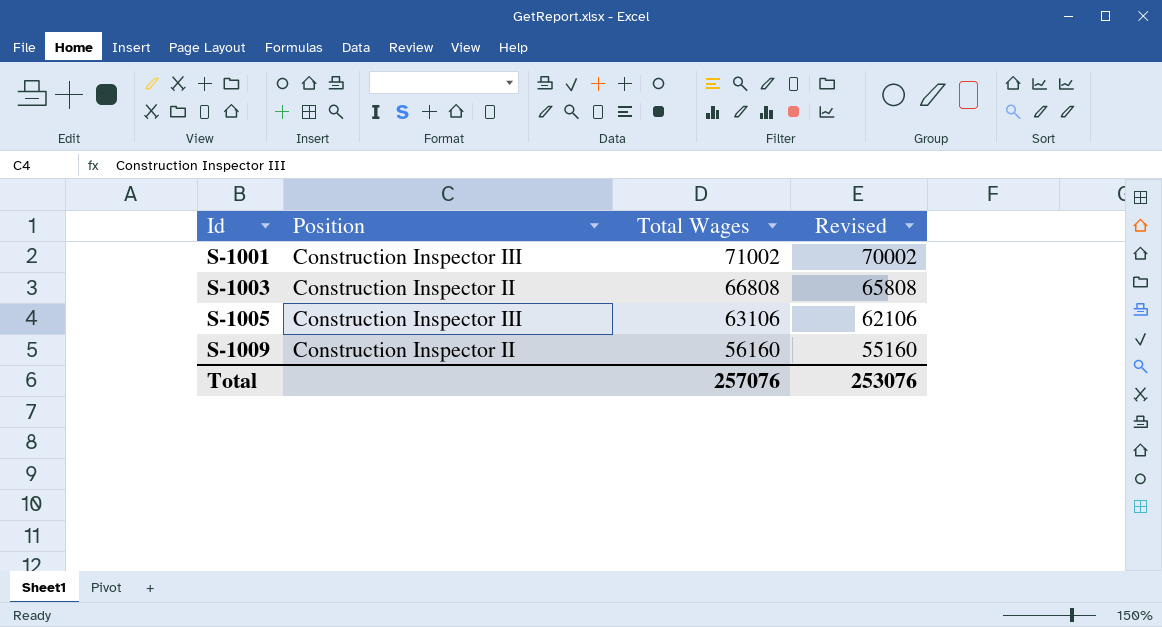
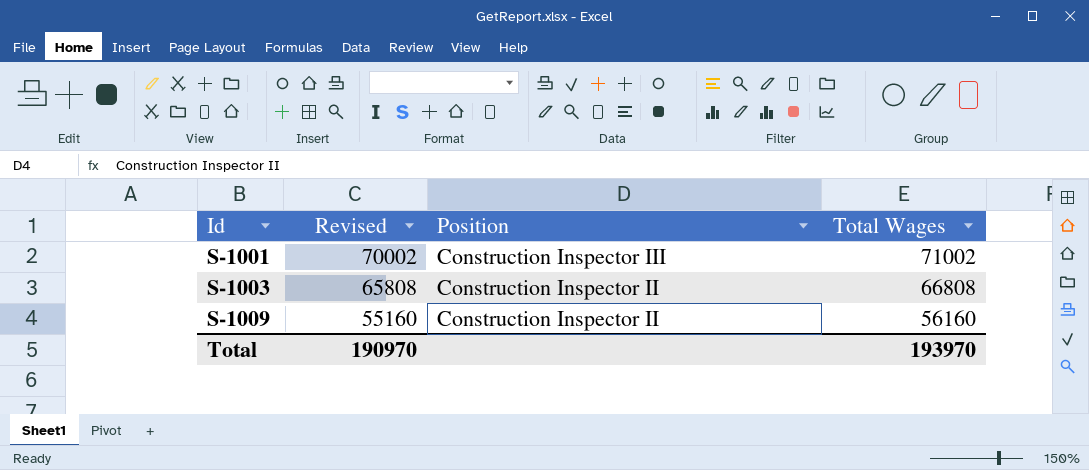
column Revised | position: 4 -> 2
row S-1005: Construction Inspector III | 63106 | 62106 -> none
Total | Revised: 253076 -> 190970
Total | Total Wages: 257076 -> 193970

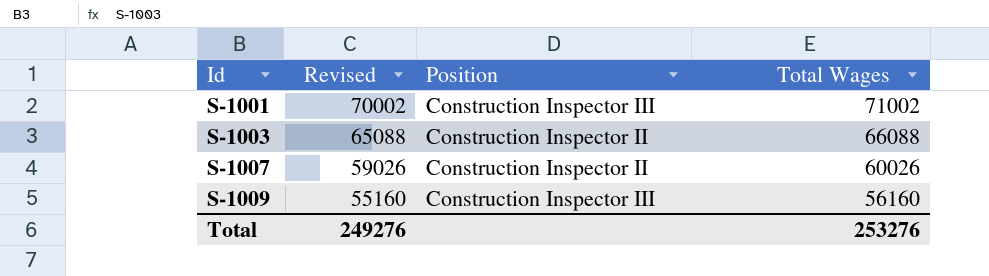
S-1003 | Revised: 65808 -> 65088
S-1003 | Total Wages: 66808 -> 66088
row S-1007: none -> 59026 | Construction Inspector II | 60026
S-1009 | Position: Construction Inspector II -> Construction Inspector III
Total | Revised: 190970 -> 249276
Total | Total Wages: 193970 -> 253276

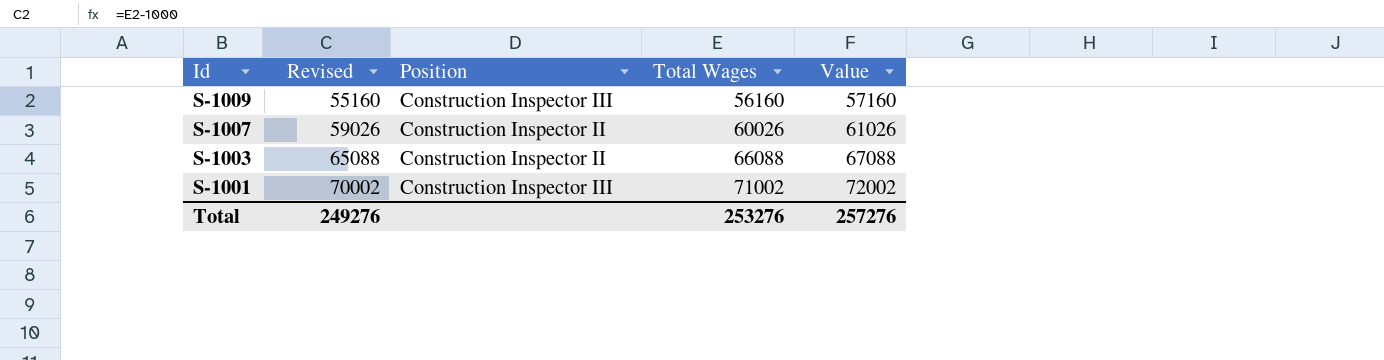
row order: Id ascending -> Id descending
column Value | formula: none -> [Total Wages] + 1000

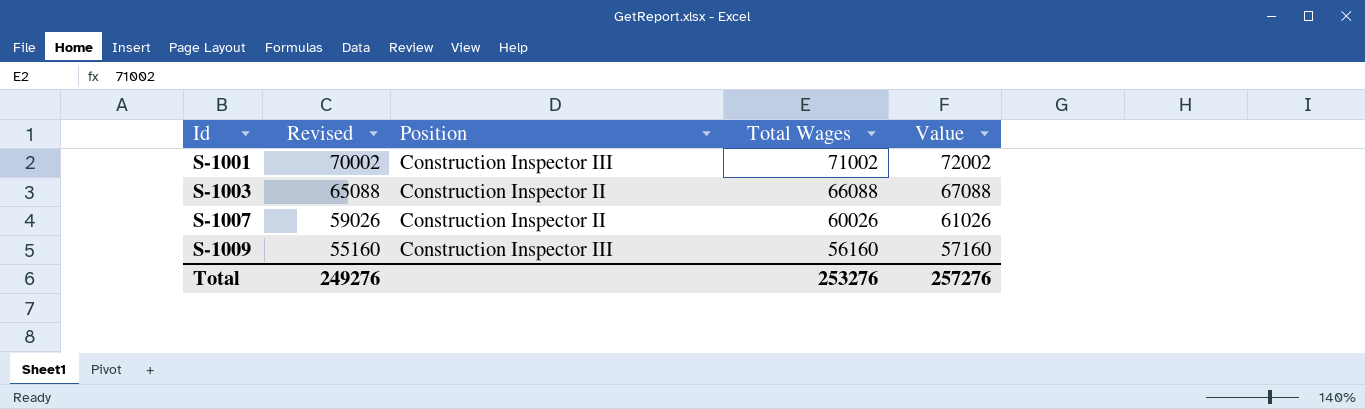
row order: Id descending -> Id ascending

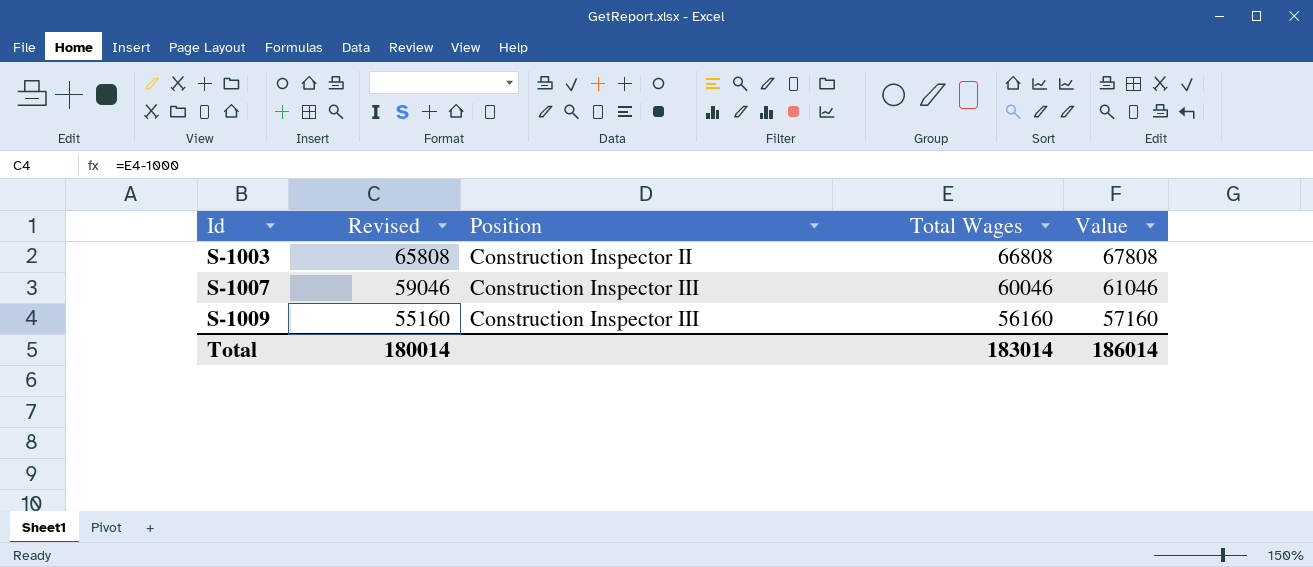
row S-1001: 70002 | Construction Inspector III | 71002 | 72002 -> none
S-1003 | Revised: 65088 -> 65808
S-1003 | Total Wages: 66088 -> 66808
S-1003 | Value: 67088 -> 67808
S-1007 | Revised: 59026 -> 59046
S-1007 | Position: Construction Inspector II -> Construction Inspector III
S-1007 | Total Wages: 60026 -> 60046
S-1007 | Value: 61026 -> 61046
Total | Revised: 249276 -> 180014
Total | Total Wages: 253276 -> 183014
Total | Value: 257276 -> 186014

